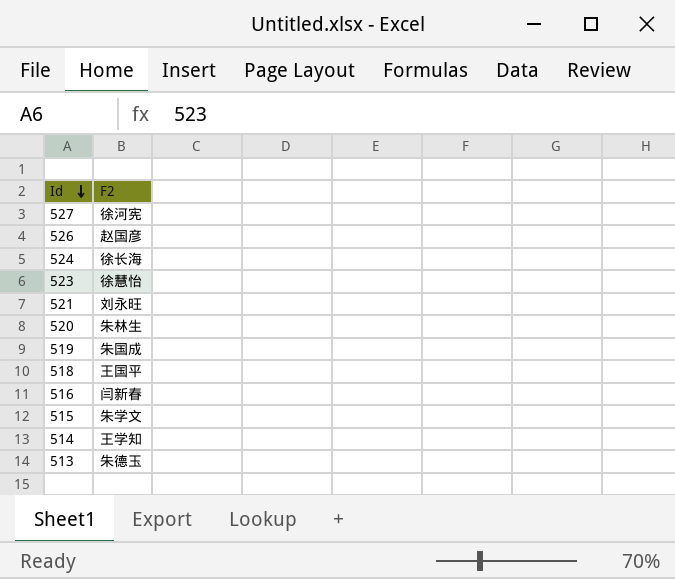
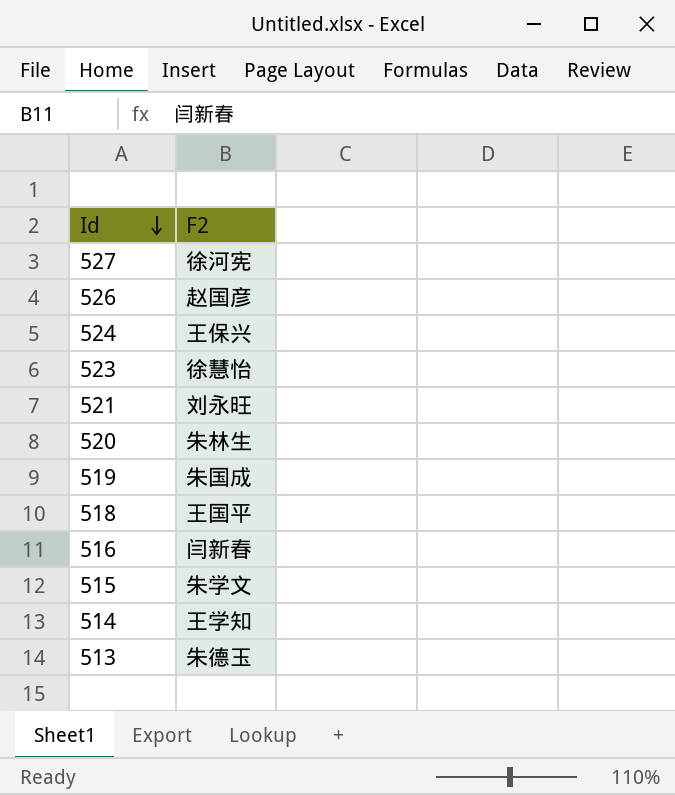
524 | F2: 徐长海 -> 王保兴

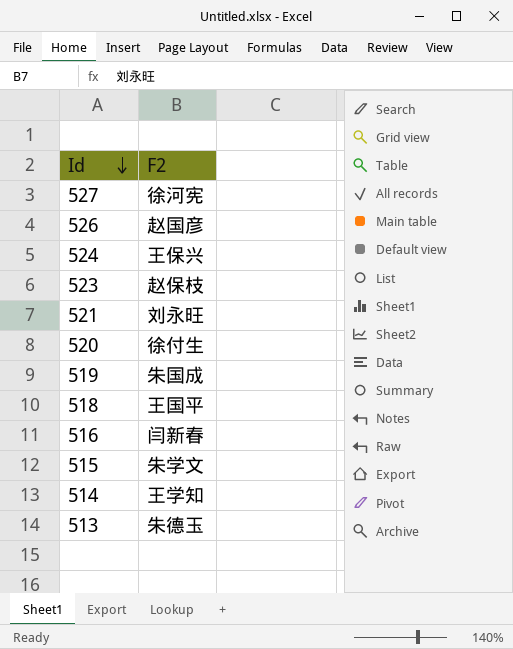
523 | F2: 徐慧怡 -> 赵保枝
520 | F2: 朱林生 -> 徐付生

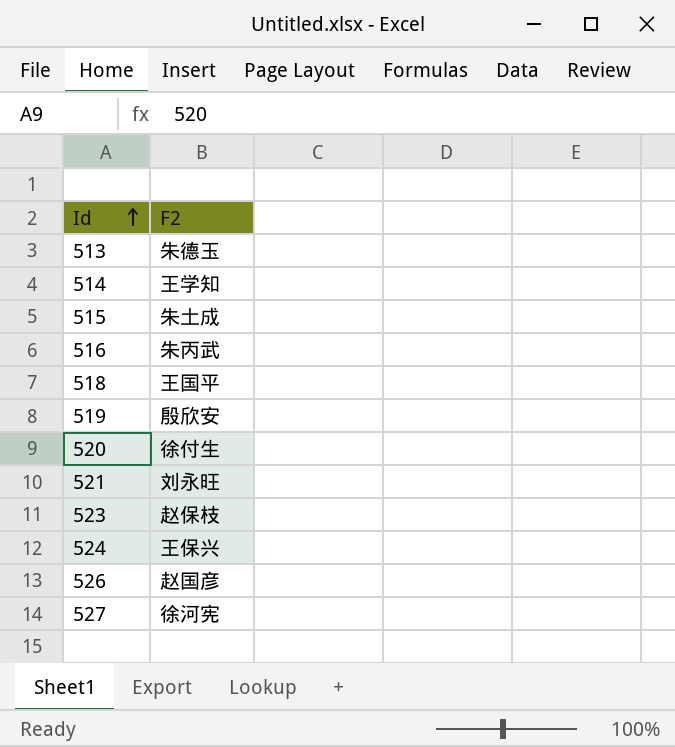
row order: Id descending -> Id ascending
515 | F2: 朱学文 -> 朱土成
516 | F2: 闫新春 -> 朱丙武
519 | F2: 朱国成 -> 殷欣安

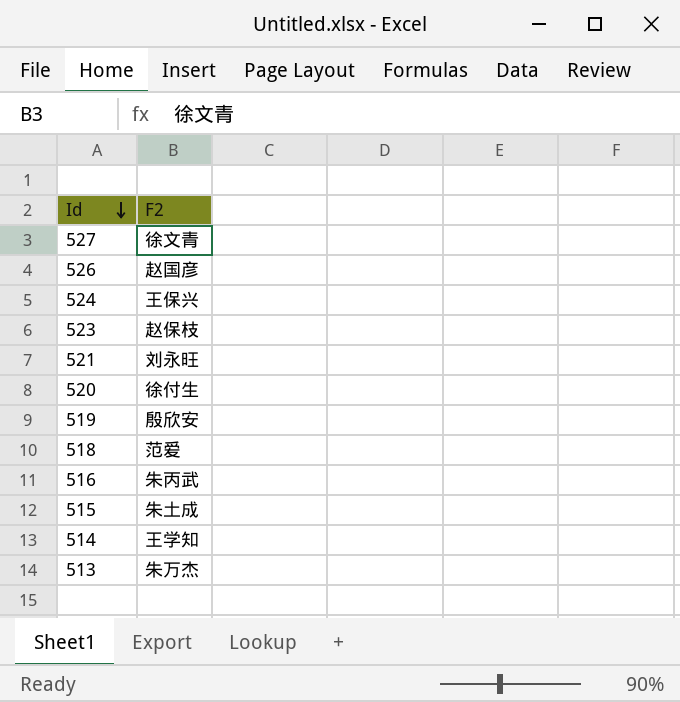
row order: Id ascending -> Id descending
527 | F2: 徐河宪 -> 徐文青
518 | F2: 王国平 -> 范爱
513 | F2: 朱德玉 -> 朱万杰

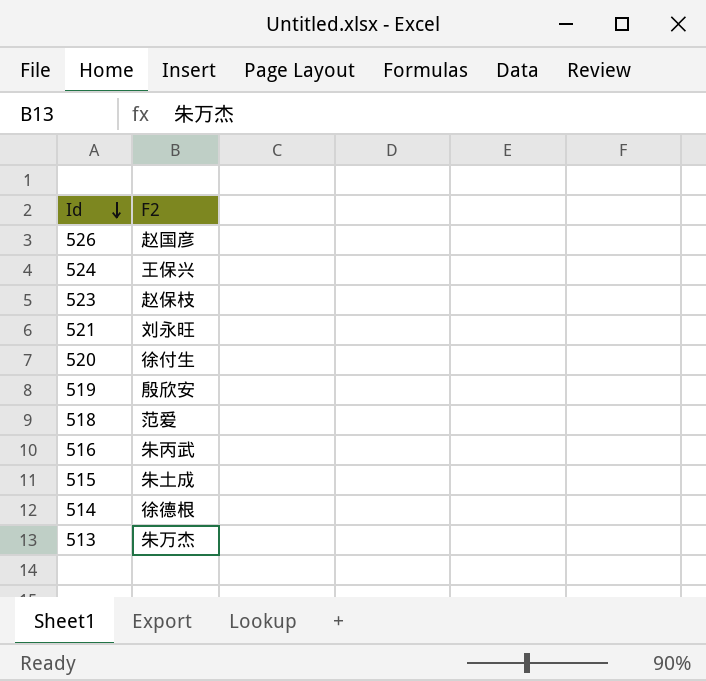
row 527: 徐文青 -> none
514 | F2: 王学知 -> 徐德根

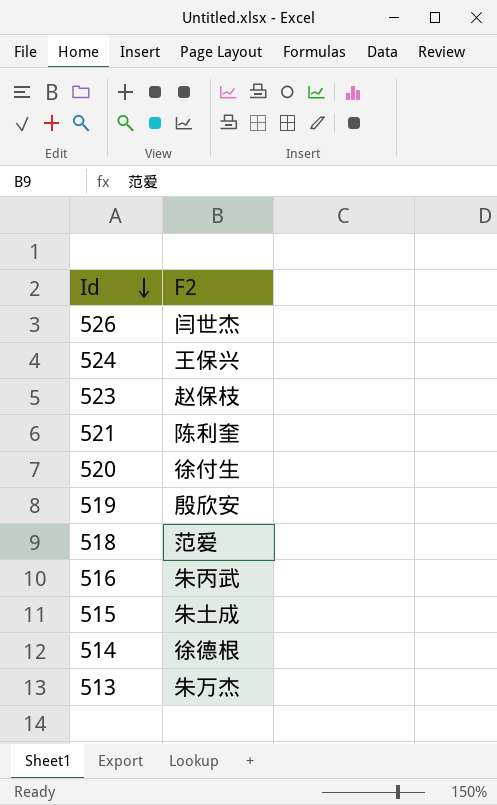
526 | F2: 赵国彦 -> 闫世杰
521 | F2: 刘永旺 -> 陈利奎

